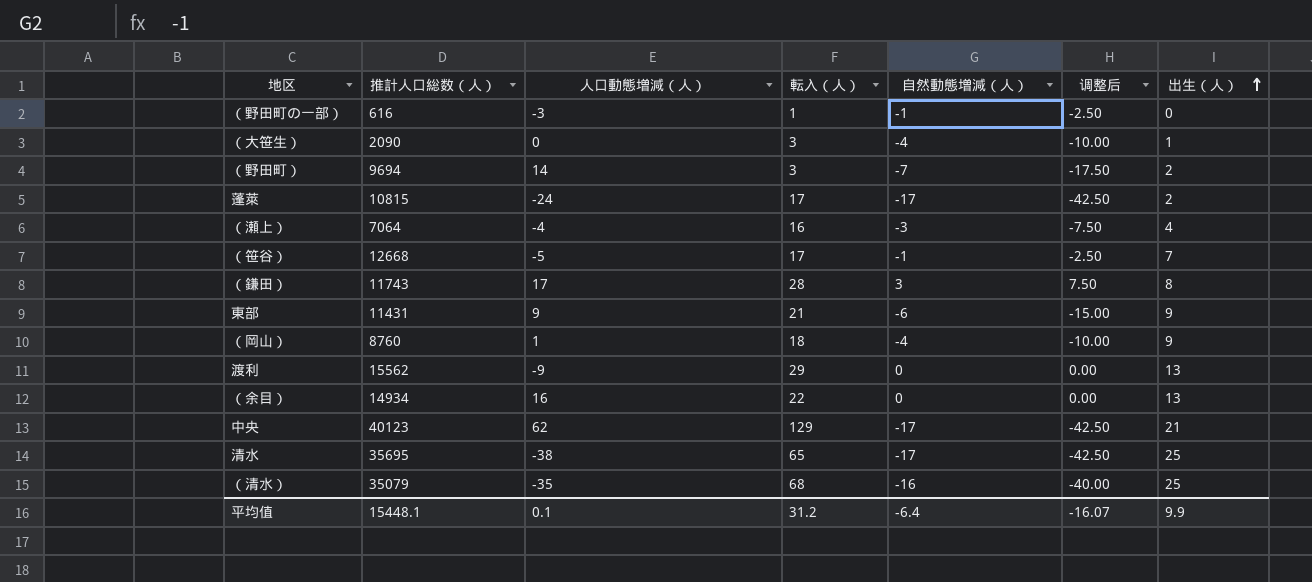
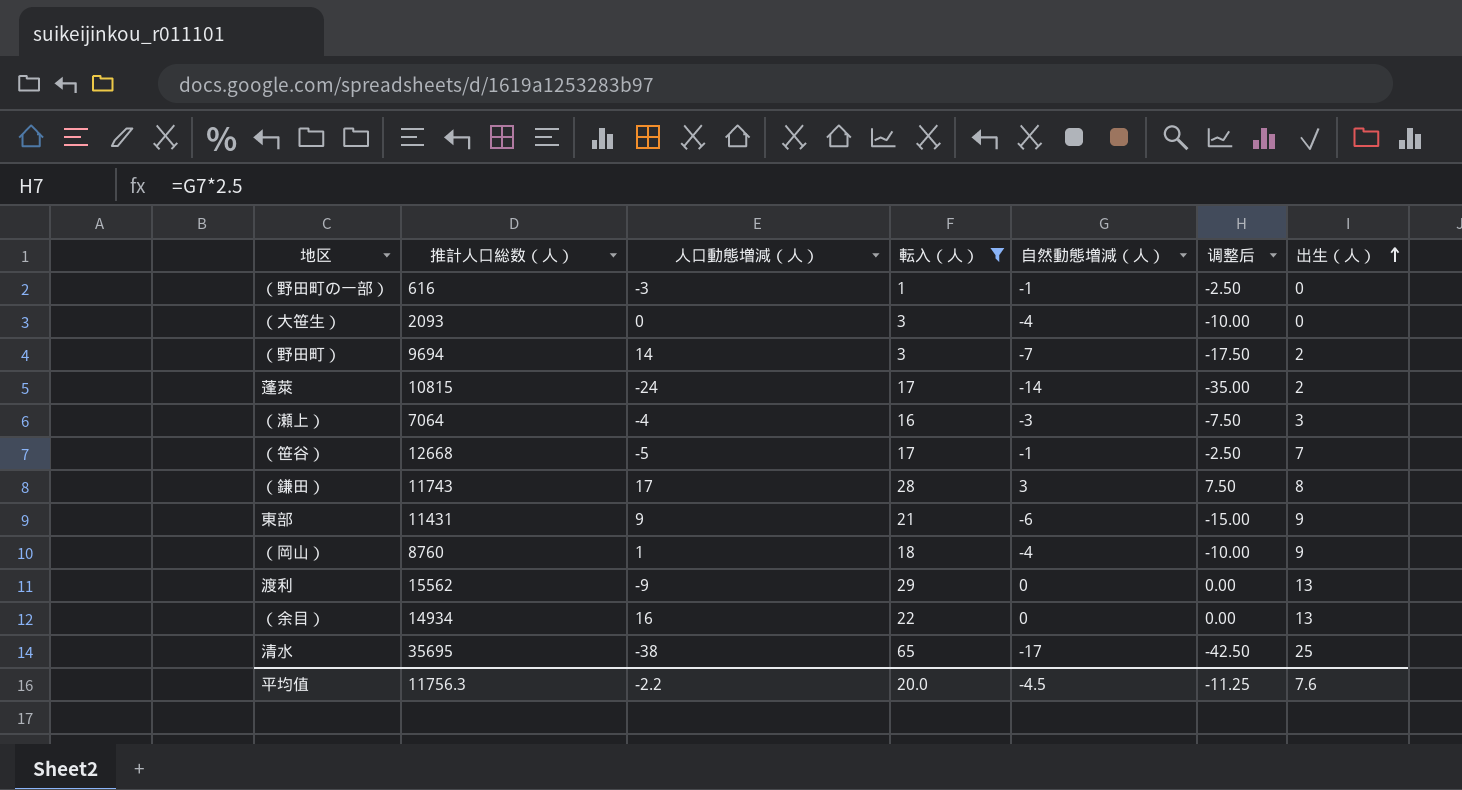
filter: none -> 転入（人） <= 65
（大笹生） | 推計人口総数（人）: 2090 -> 2093
（大笹生） | 出生（人）: 1 -> 0
蓬萊 | 自然動態増減（人）: -17 -> -14
蓬萊 | 调整后: -42.50 -> -35.00
（瀬上） | 出生（人）: 4 -> 3
平均值 | 推計人口総数（人）: 15448.1 -> 11756.3
平均值 | 人口動態増減（人）: 0.1 -> -2.2
平均值 | 転入（人）: 31.2 -> 20.0
平均值 | 自然動態増減（人）: -6.4 -> -4.5
平均值 | 调整后: -16.07 -> -11.25
平均值 | 出生（人）: 9.9 -> 7.6

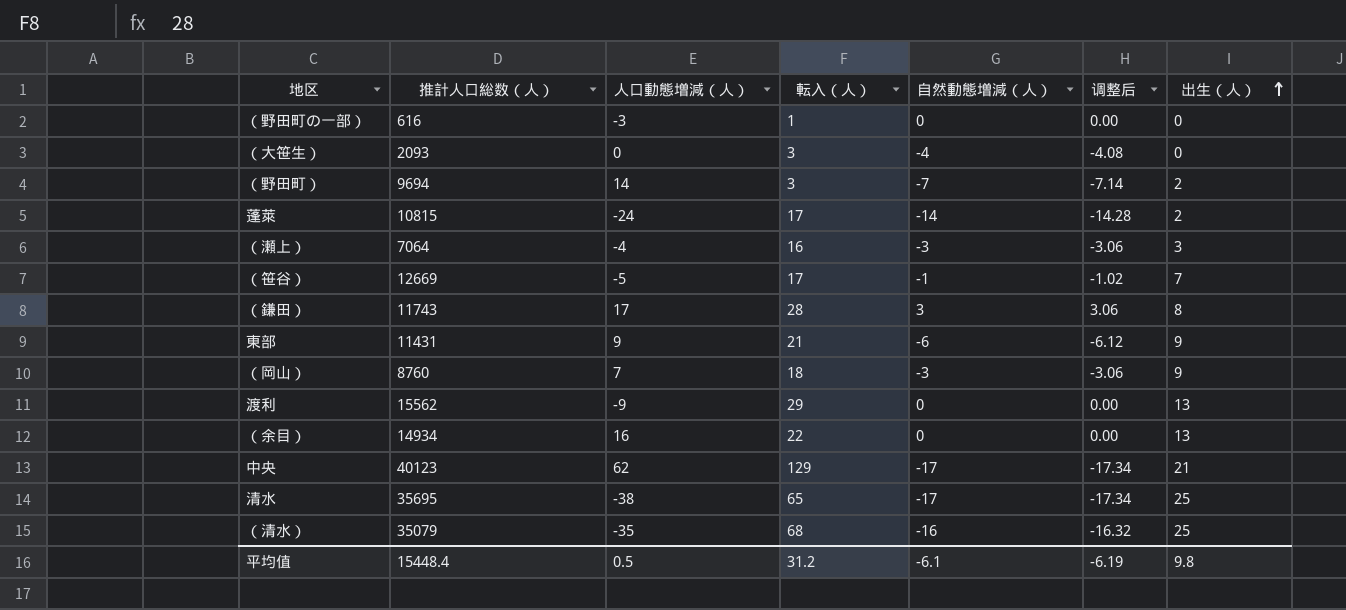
filter: 転入（人） <= 65 -> none
column 调整后 | formula: [自然動態増減（人）] * 2.5 -> [自然動態増減（人）] * 1.02
（野田町の一部） | 自然動態増減（人）: -1 -> 0
（笹谷） | 推計人口総数（人）: 12668 -> 12669
（岡山） | 人口動態増減（人）: 1 -> 7
（岡山） | 自然動態増減（人）: -4 -> -3
平均值 | 推計人口総数（人）: 11756.3 -> 15448.4
平均值 | 人口動態増減（人）: -2.2 -> 0.5
平均值 | 転入（人）: 20.0 -> 31.2
平均值 | 自然動態増減（人）: -4.5 -> -6.1
平均值 | 调整后: -11.25 -> -6.19
平均值 | 出生（人）: 7.6 -> 9.8

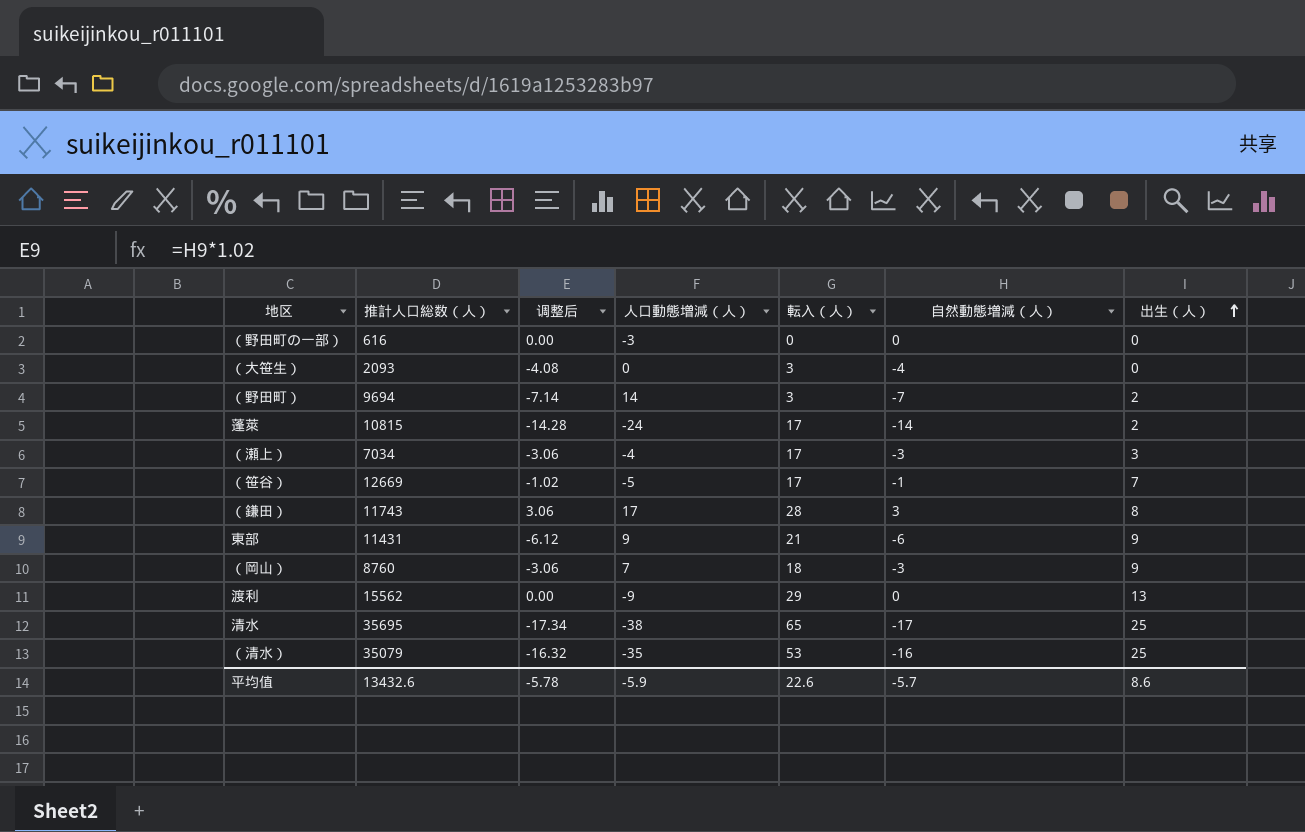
column 调整后 | position: 6 -> 3
row （余目）: 14934 | 16 | 22 | 0 | 0.00 | 13 -> none
row 中央: 40123 | 62 | 129 | -17 | -17.34 | 21 -> none
（野田町の一部） | 転入（人）: 1 -> 0
（瀬上） | 推計人口総数（人）: 7064 -> 7034
（瀬上） | 転入（人）: 16 -> 17
（清水） | 転入（人）: 68 -> 53
平均值 | 推計人口総数（人）: 15448.4 -> 13432.6
平均值 | 调整后: -6.19 -> -5.78
平均值 | 人口動態増減（人）: 0.5 -> -5.9
平均值 | 転入（人）: 31.2 -> 22.6
平均值 | 自然動態増減（人）: -6.1 -> -5.7
平均值 | 出生（人）: 9.8 -> 8.6

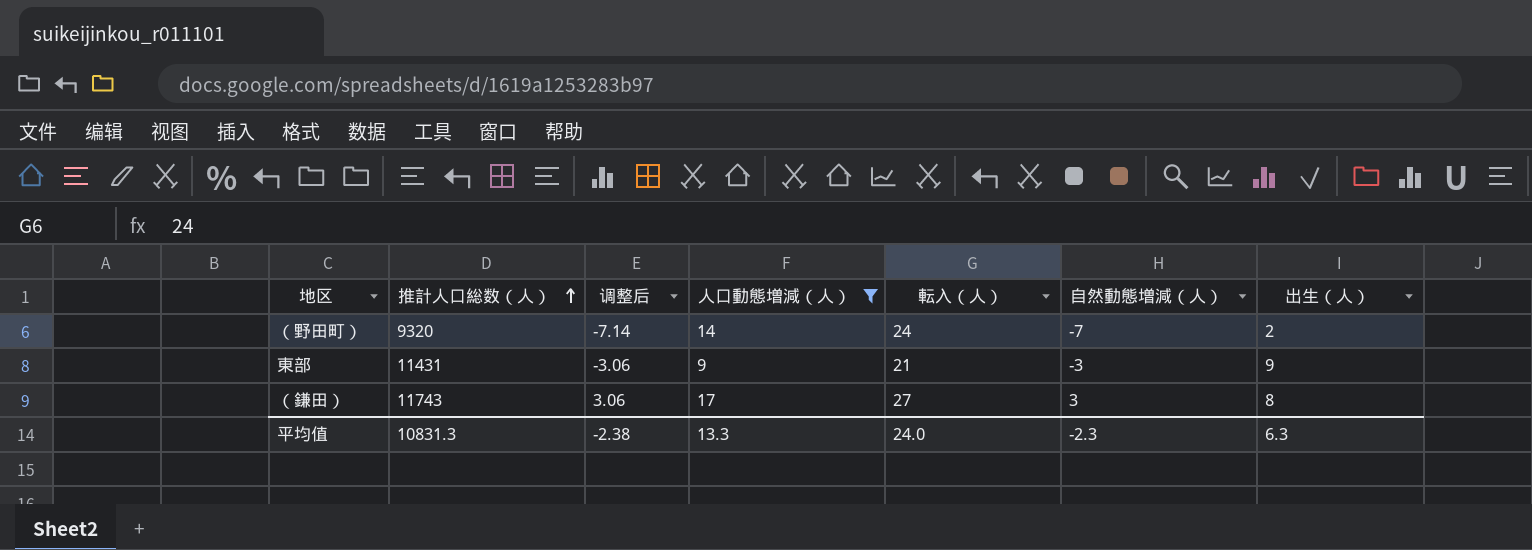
filter: none -> 人口動態増減（人） >= 9
row order: 出生（人） ascending -> 推計人口総数（人） ascending
（野田町） | 推計人口総数（人）: 9694 -> 9320
（野田町） | 転入（人）: 3 -> 24
東部 | 调整后: -6.12 -> -3.06
東部 | 自然動態増減（人）: -6 -> -3
（鎌田） | 転入（人）: 28 -> 27
平均值 | 推計人口総数（人）: 13432.6 -> 10831.3
平均值 | 调整后: -5.78 -> -2.38
平均值 | 人口動態増減（人）: -5.9 -> 13.3
平均值 | 転入（人）: 22.6 -> 24.0
平均值 | 自然動態増減（人）: -5.7 -> -2.3
平均值 | 出生（人）: 8.6 -> 6.3

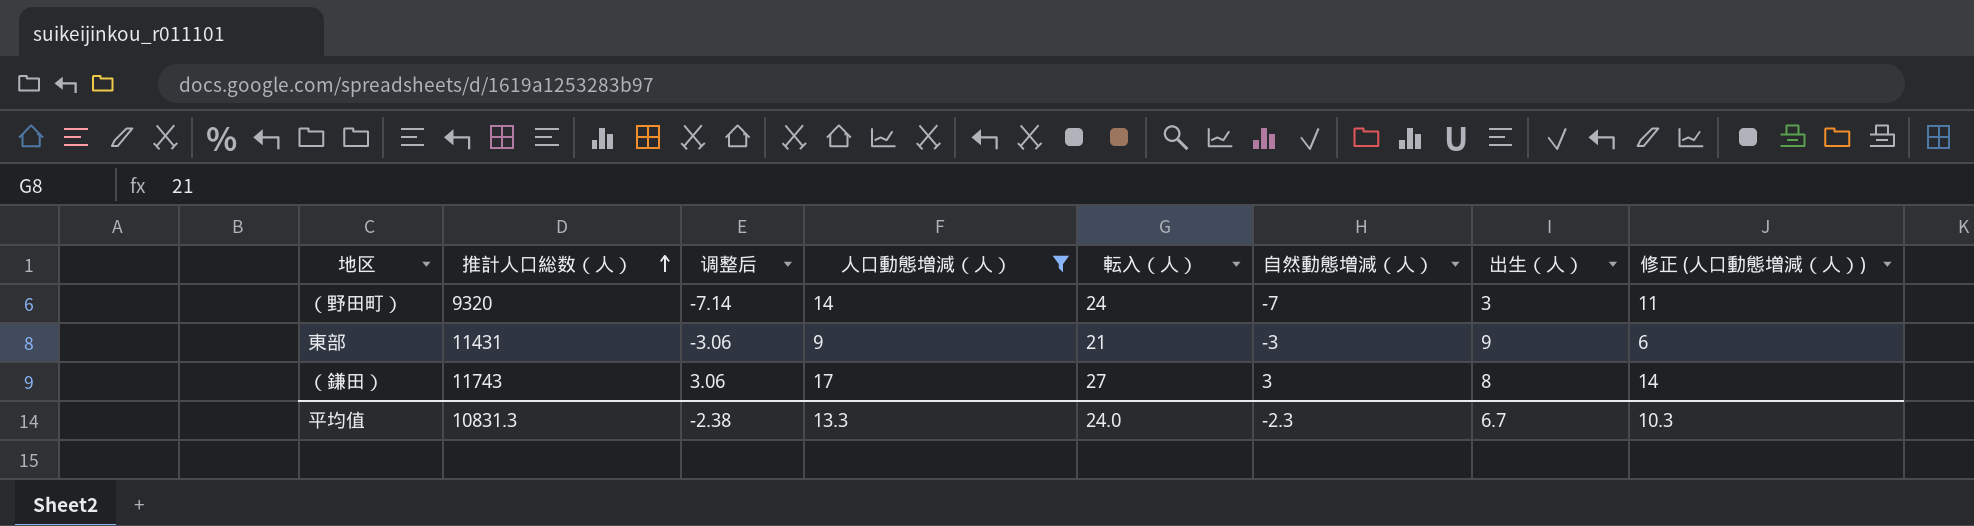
column 修正 (人口動態増減（人）) | formula: none -> [人口動態増減（人）] - 3
（野田町） | 出生（人）: 2 -> 3
平均值 | 出生（人）: 6.3 -> 6.7

